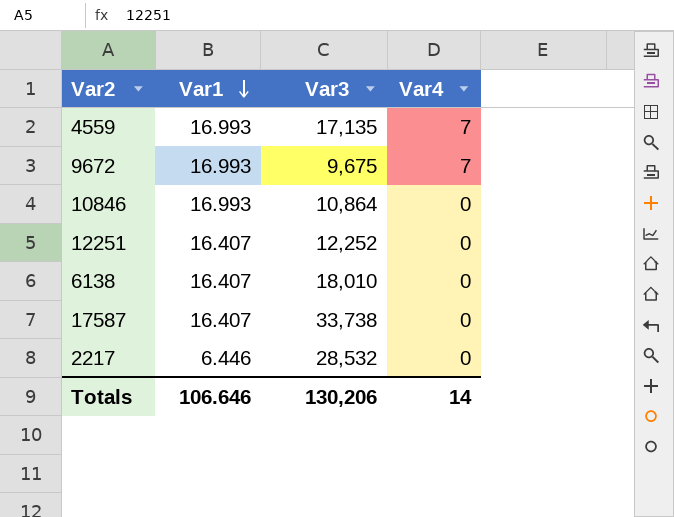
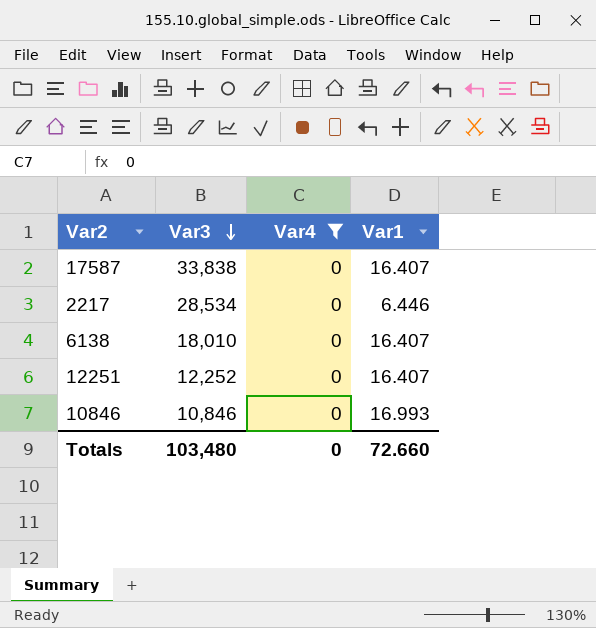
filter: none -> Var4 = 0
row order: Var1 descending -> Var3 descending
column Var1 | position: 2 -> 4
17587 | Var3: 33,738 -> 33,838
2217 | Var3: 28,532 -> 28,534
10846 | Var3: 10,864 -> 10,846
Totals | Var3: 130,206 -> 103,480
Totals | Var4: 14 -> 0
Totals | Var1: 106.646 -> 72.660

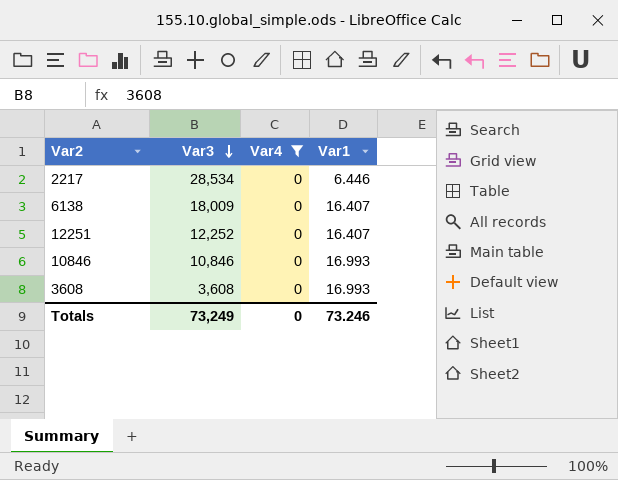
row 17587: 33,838 | 0 | 16.407 -> none
6138 | Var3: 18,010 -> 18,009
row 3608: none -> 3,608 | 0 | 16.993
Totals | Var3: 103,480 -> 73,249
Totals | Var1: 72.660 -> 73.246

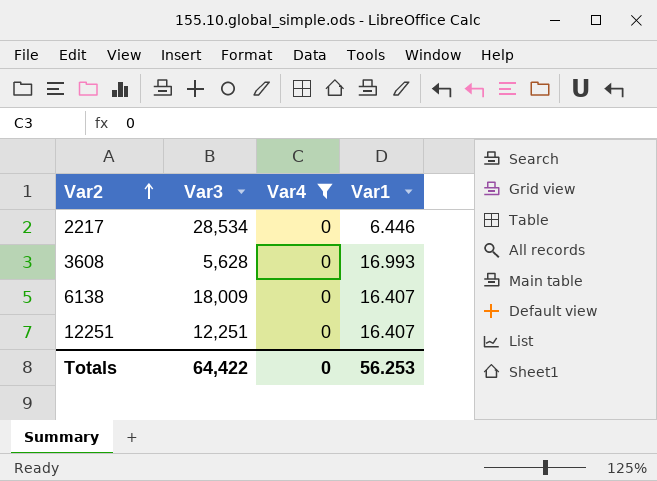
row order: Var3 descending -> Var2 ascending
row 10846: 10,846 | 0 | 16.993 -> none
3608 | Var3: 3,608 -> 5,628
12251 | Var3: 12,252 -> 12,251
Totals | Var3: 73,249 -> 64,422
Totals | Var1: 73.246 -> 56.253

